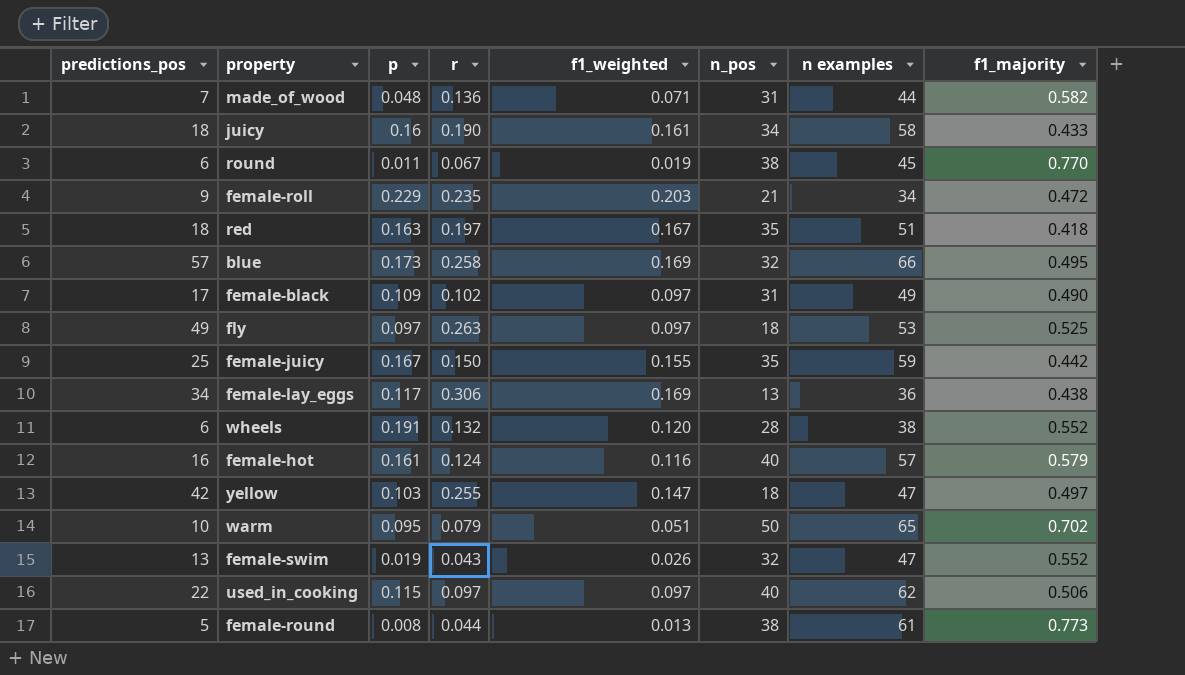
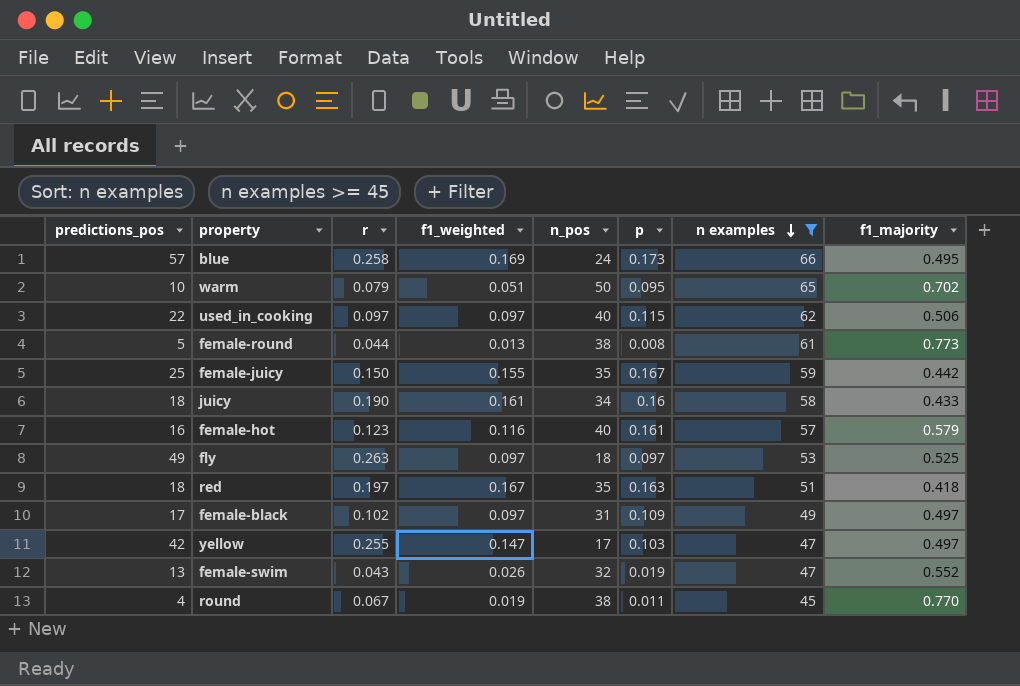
filter: none -> n examples >= 45
row order: none -> n examples descending
column p | position: 3 -> 6
blue | n_pos: 32 -> 24
female-hot | r: 0.124 -> 0.123
female-black | f1_majority: 0.490 -> 0.497
yellow | n_pos: 18 -> 17
round | predictions_pos: 6 -> 4

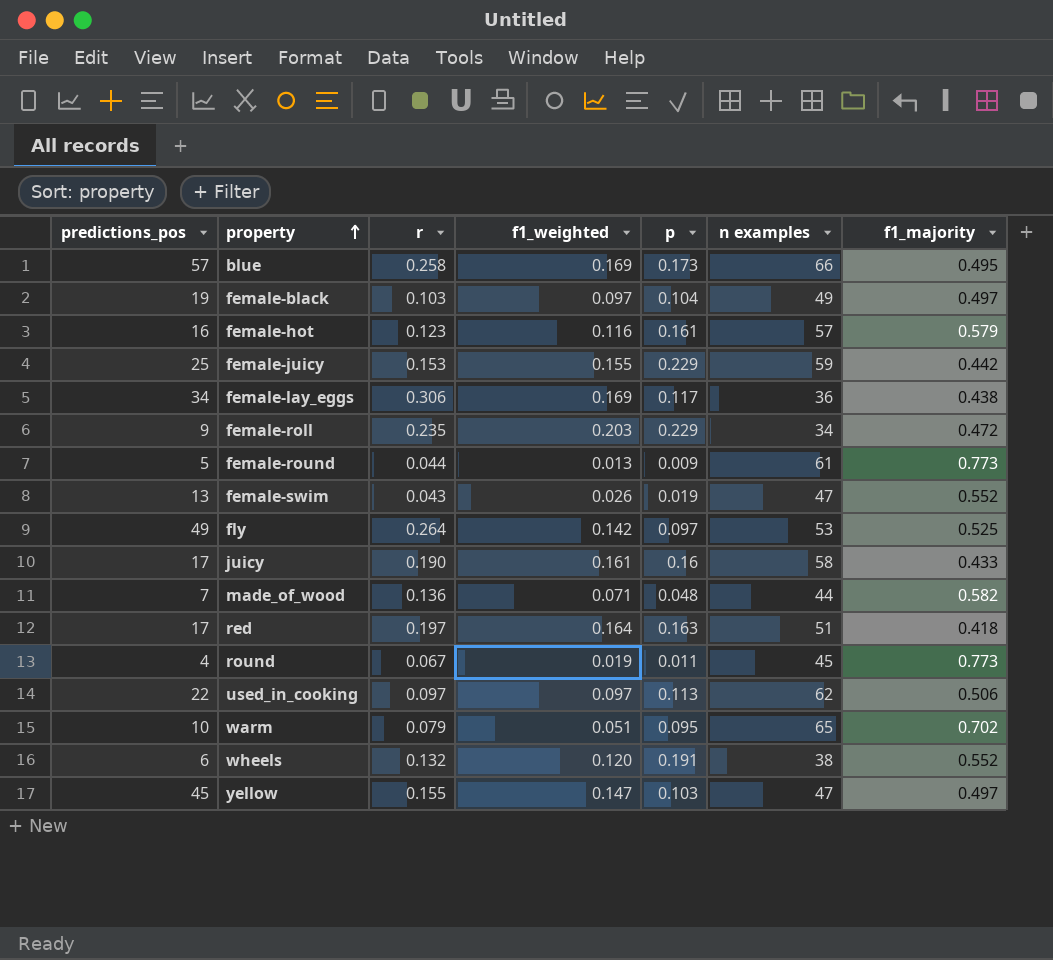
filter: n examples >= 45 -> none
row order: n examples descending -> property ascending
column n_pos | position: 5 -> none
female-black | predictions_pos: 17 -> 19
female-black | r: 0.102 -> 0.103
female-black | p: 0.109 -> 0.104
female-juicy | r: 0.150 -> 0.153
female-juicy | p: 0.167 -> 0.229
female-round | p: 0.008 -> 0.009
fly | r: 0.263 -> 0.264
fly | f1_weighted: 0.097 -> 0.142
juicy | predictions_pos: 18 -> 17
red | predictions_pos: 18 -> 17
red | f1_weighted: 0.167 -> 0.164
round | f1_majority: 0.770 -> 0.773
used_in_cooking | p: 0.115 -> 0.113
yellow | predictions_pos: 42 -> 45
yellow | r: 0.255 -> 0.155

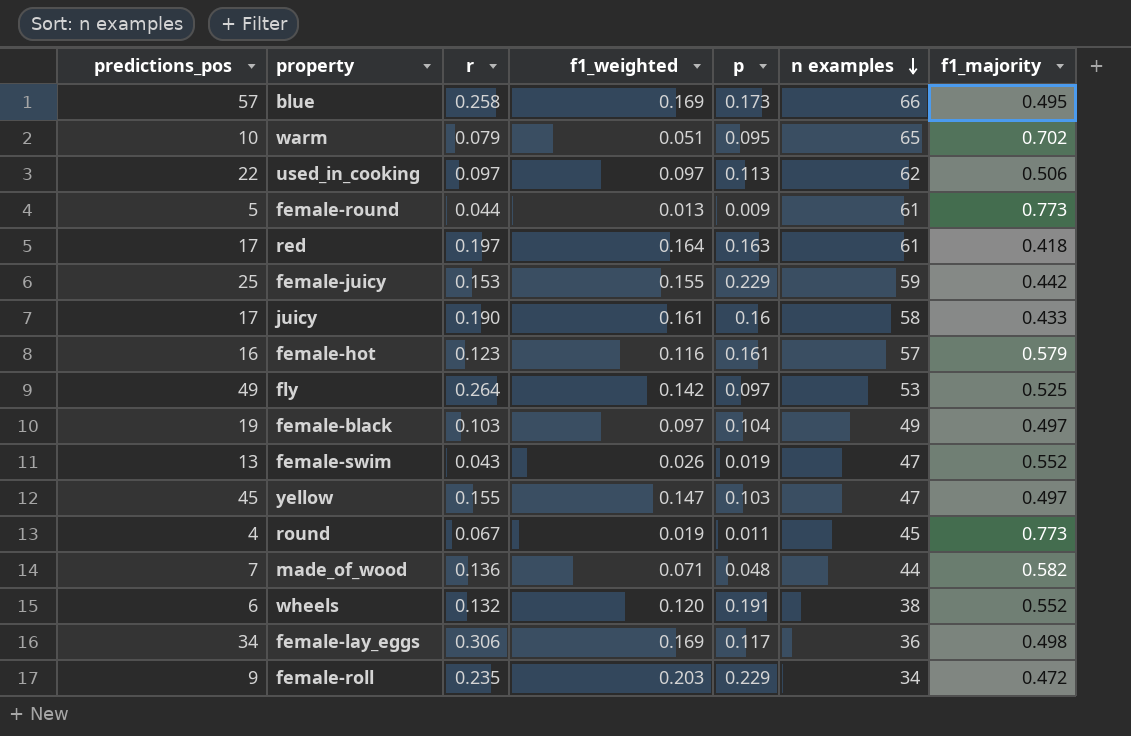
row order: property ascending -> n examples descending
red | n examples: 51 -> 61
female-lay_eggs | f1_majority: 0.438 -> 0.498

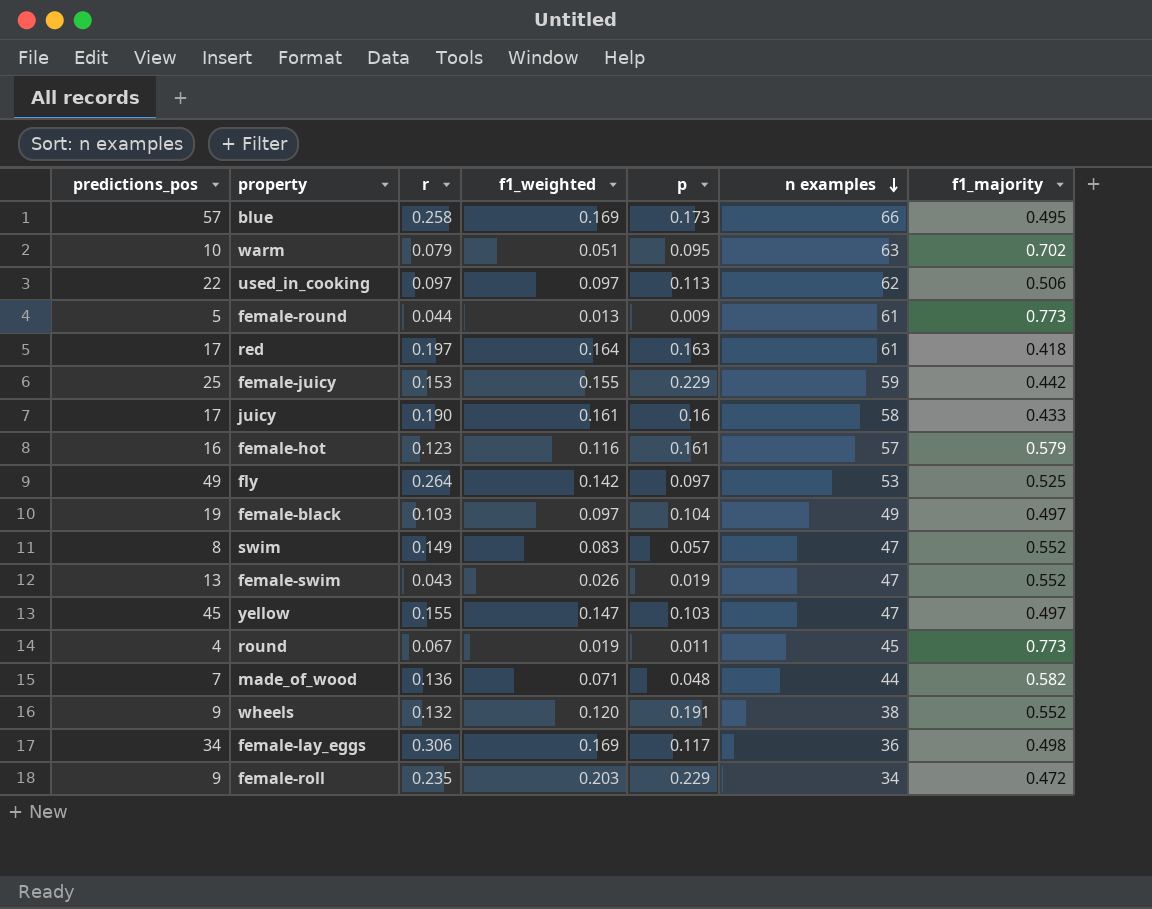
warm | n examples: 65 -> 63
row swim: none -> 8 | 0.149 | 0.083 | 0.057 | 47 | 0.552
wheels | predictions_pos: 6 -> 9

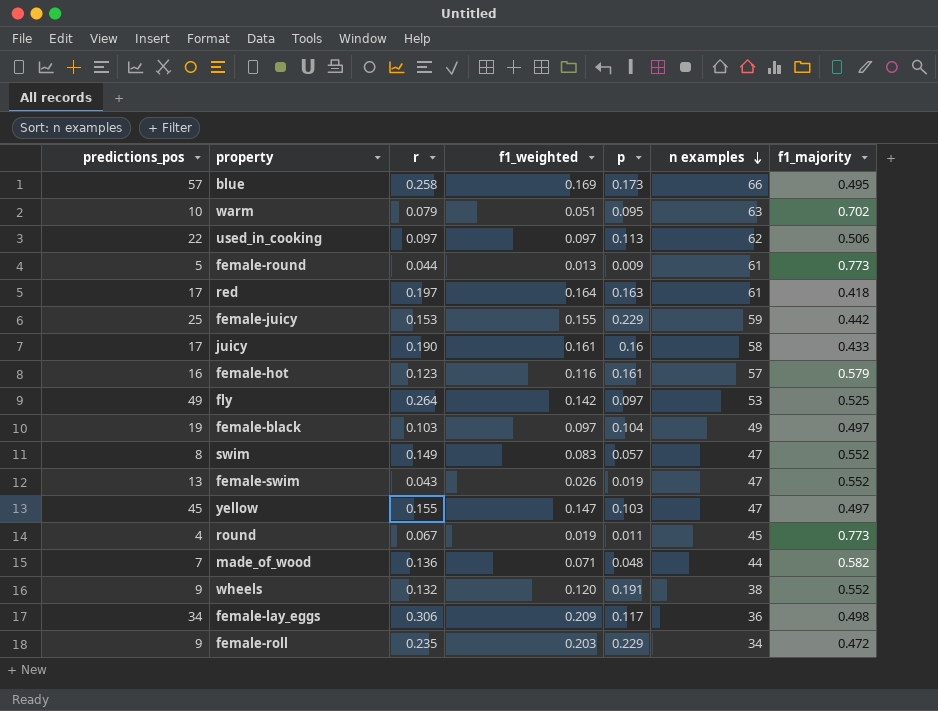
female-lay_eggs | f1_weighted: 0.169 -> 0.209

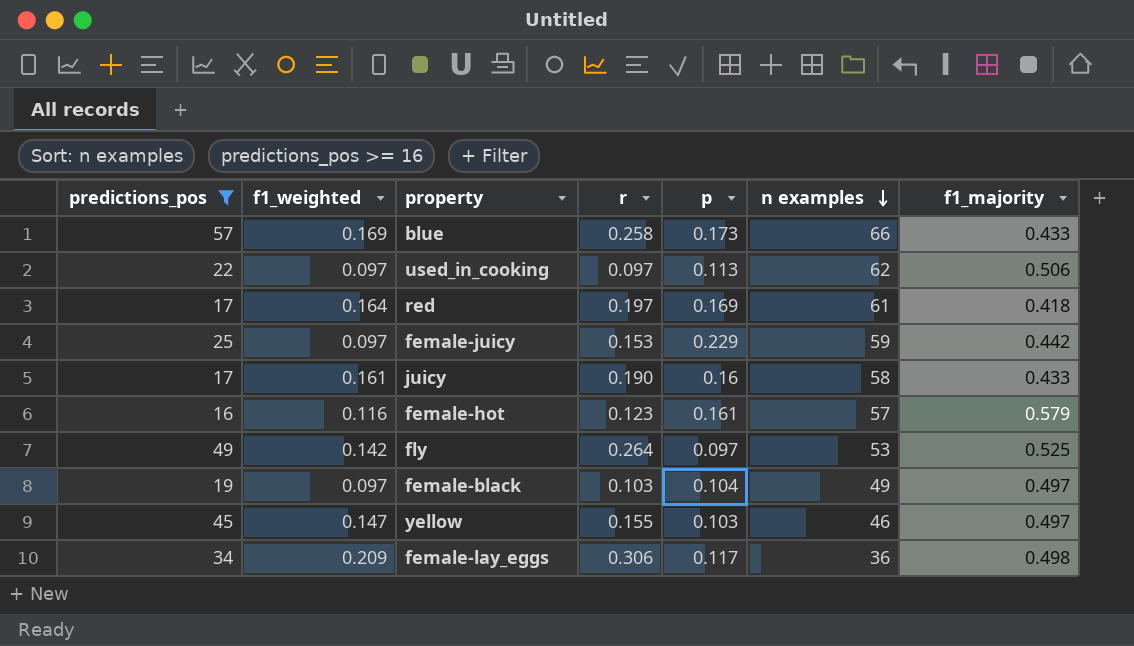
filter: none -> predictions_pos >= 16
column f1_weighted | position: 4 -> 2
blue | f1_majority: 0.495 -> 0.433
red | p: 0.163 -> 0.169
female-juicy | f1_weighted: 0.155 -> 0.097
yellow | n examples: 47 -> 46

